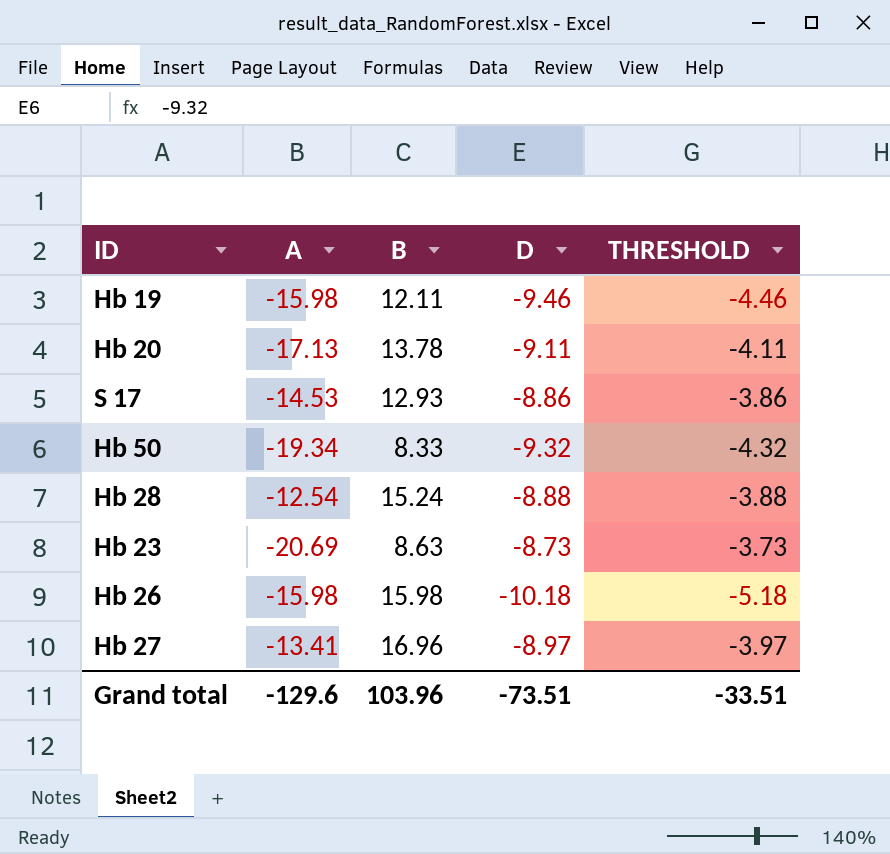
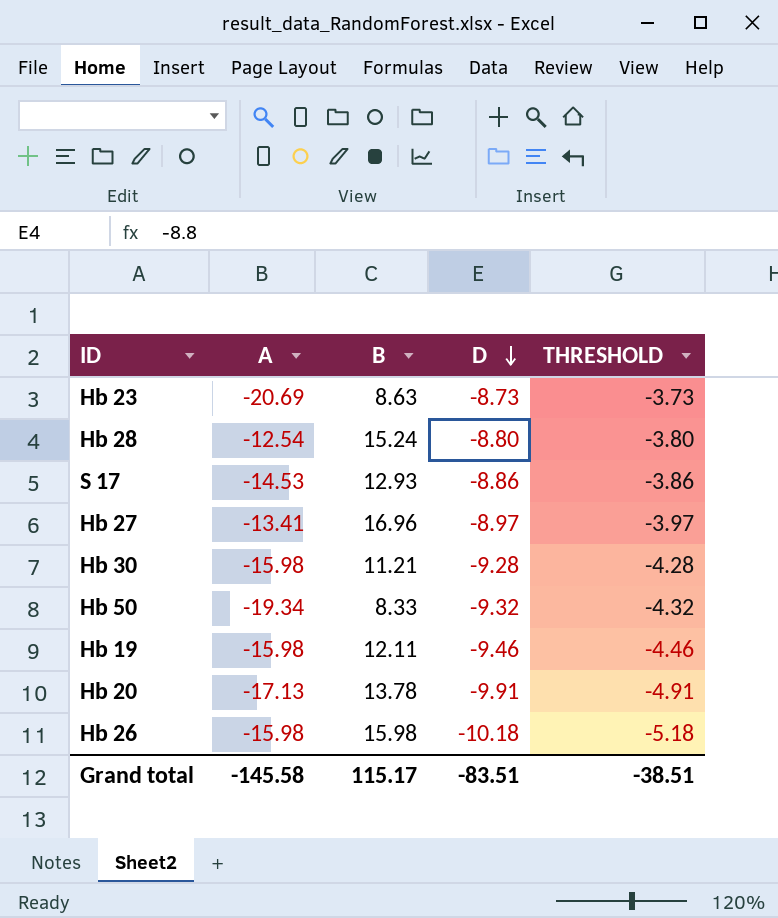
row order: none -> D descending
Hb 28 | D: -8.88 -> -8.80
Hb 28 | THRESHOLD: -3.88 -> -3.80
row Hb 30: none -> -15.98 | 11.21 | -9.28 | -4.28
Hb 20 | D: -9.11 -> -9.91
Hb 20 | THRESHOLD: -4.11 -> -4.91
Grand total | A: -129.6 -> -145.58
Grand total | B: 103.96 -> 115.17
Grand total | D: -73.51 -> -83.51
Grand total | THRESHOLD: -33.51 -> -38.51

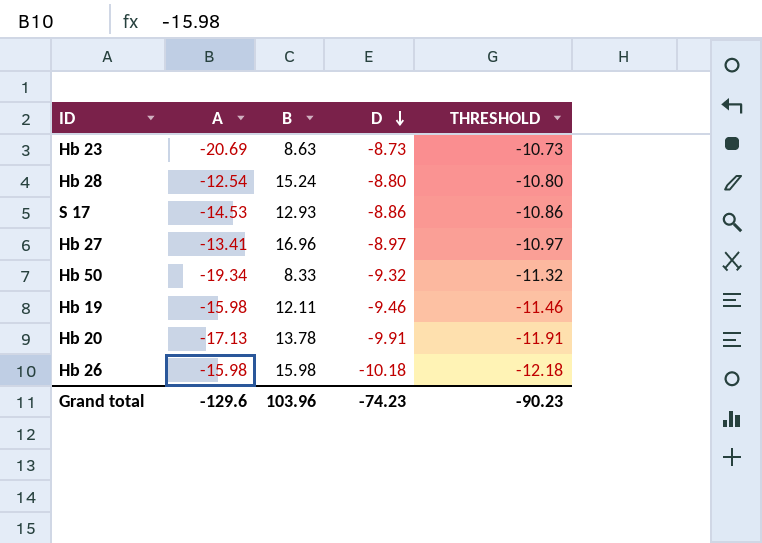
column THRESHOLD | formula: [D] + 5 -> [D] - 2
row Hb 30: -15.98 | 11.21 | -9.28 | -4.28 -> none
Grand total | A: -145.58 -> -129.6
Grand total | B: 115.17 -> 103.96
Grand total | D: -83.51 -> -74.23
Grand total | THRESHOLD: -38.51 -> -90.23

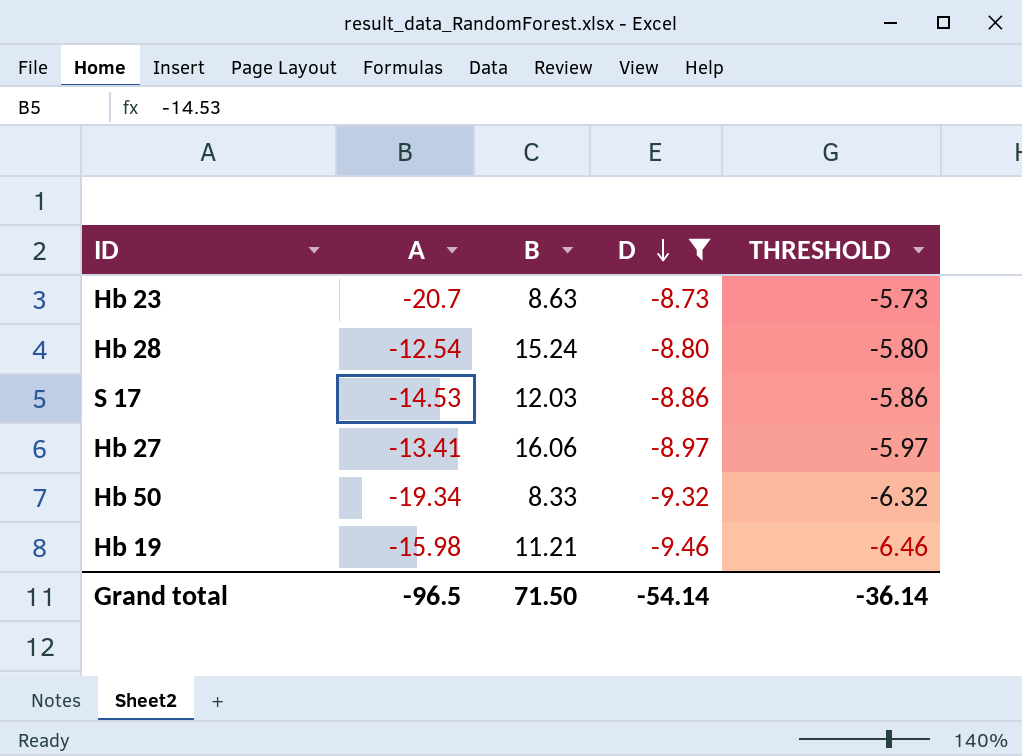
filter: none -> D >= -9.46
column THRESHOLD | formula: [D] - 2 -> [D] + 3
Hb 23 | A: -20.69 -> -20.7
S 17 | B: 12.93 -> 12.03
Hb 27 | B: 16.96 -> 16.06
Hb 19 | B: 12.11 -> 11.21
Grand total | A: -129.6 -> -96.5
Grand total | B: 103.96 -> 71.50
Grand total | D: -74.23 -> -54.14
Grand total | THRESHOLD: -90.23 -> -36.14

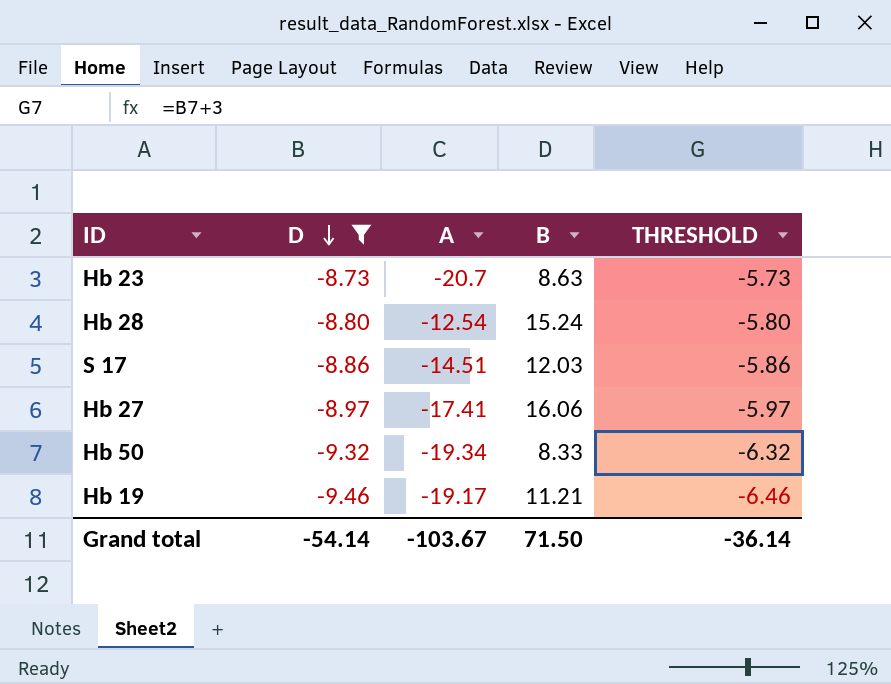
column D | position: 4 -> 2
S 17 | A: -14.53 -> -14.51
Hb 27 | A: -13.41 -> -17.41
Hb 19 | A: -15.98 -> -19.17
Grand total | A: -96.5 -> -103.67

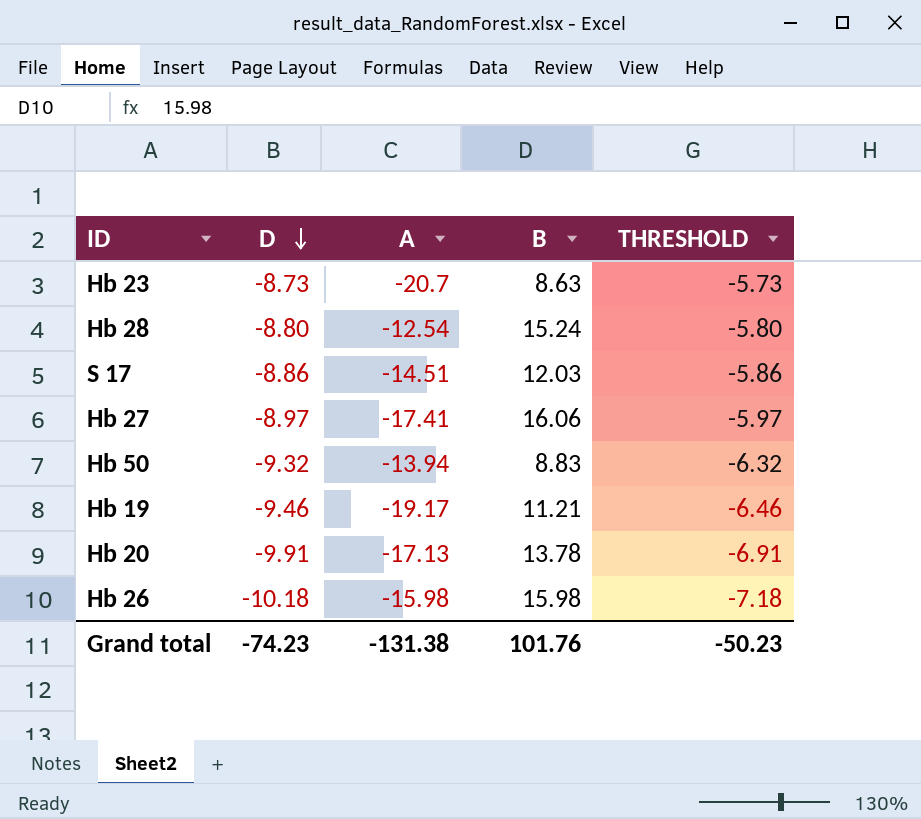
filter: D >= -9.46 -> none
Hb 50 | A: -19.34 -> -13.94
Hb 50 | B: 8.33 -> 8.83
Grand total | D: -54.14 -> -74.23
Grand total | A: -103.67 -> -131.38
Grand total | B: 71.50 -> 101.76
Grand total | THRESHOLD: -36.14 -> -50.23

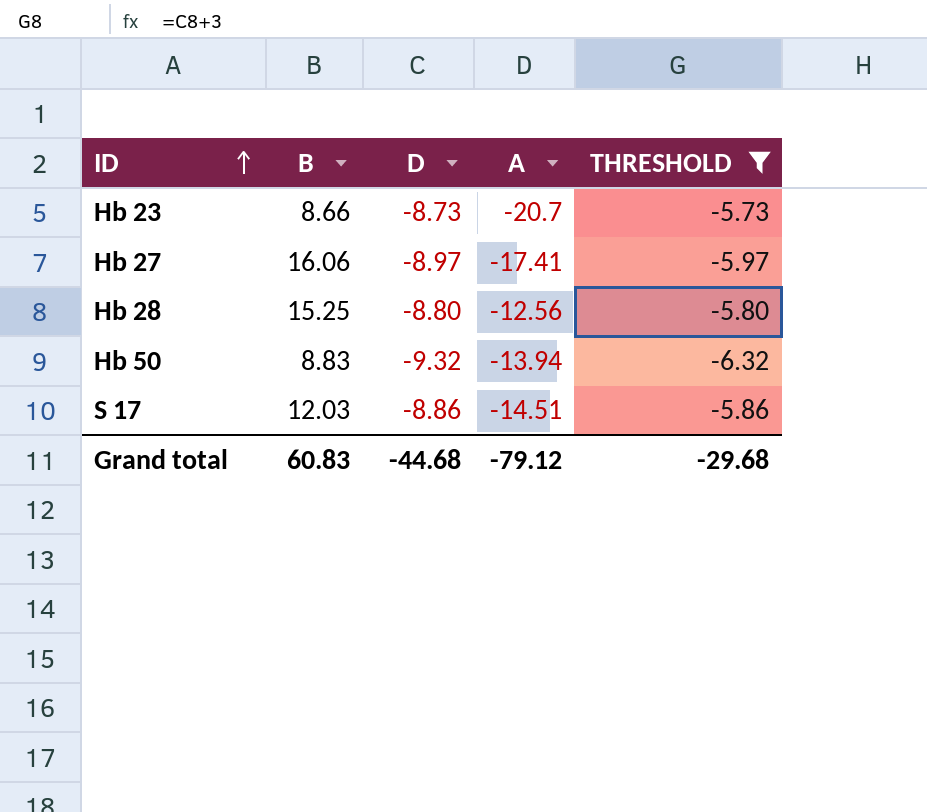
filter: none -> THRESHOLD >= -6.32
row order: D descending -> ID ascending
column B | position: 4 -> 2
Hb 23 | B: 8.63 -> 8.66
Hb 28 | B: 15.24 -> 15.25
Hb 28 | A: -12.54 -> -12.56
Grand total | B: 101.76 -> 60.83
Grand total | D: -74.23 -> -44.68
Grand total | A: -131.38 -> -79.12
Grand total | THRESHOLD: -50.23 -> -29.68

